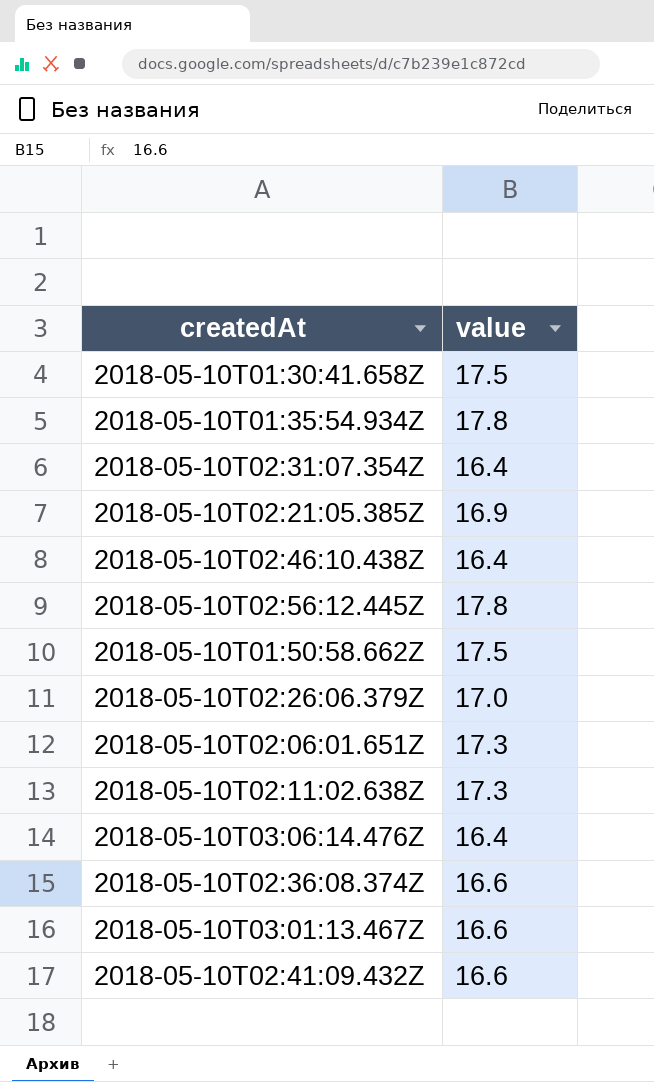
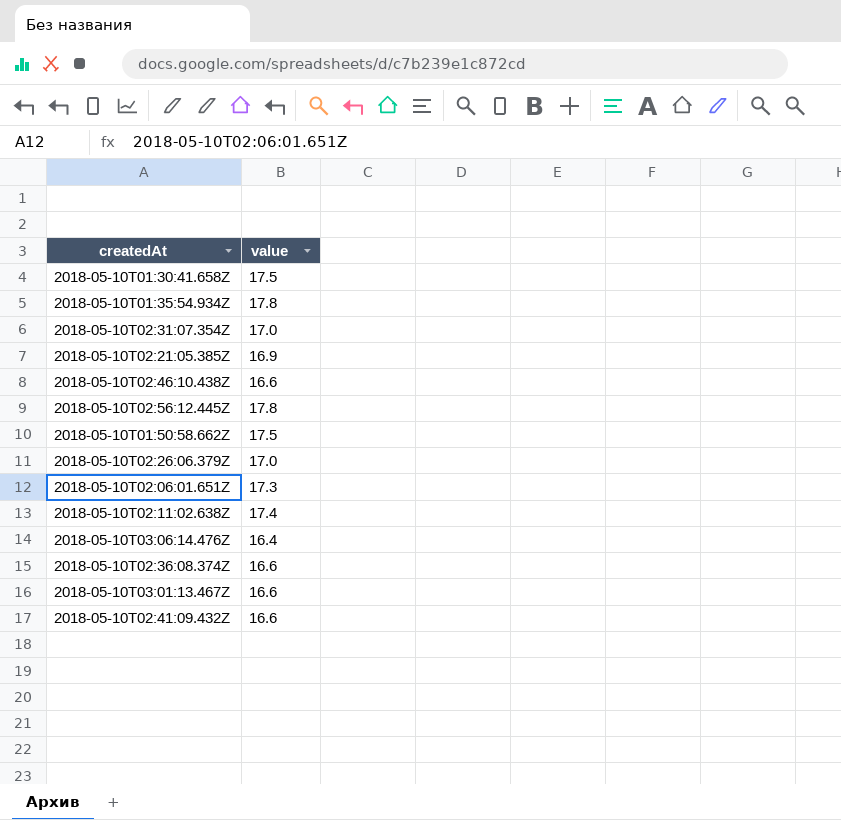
2018-05-10T02:31:07.354Z | value: 16.4 -> 17.0
2018-05-10T02:46:10.438Z | value: 16.4 -> 16.6
2018-05-10T02:11:02.638Z | value: 17.3 -> 17.4

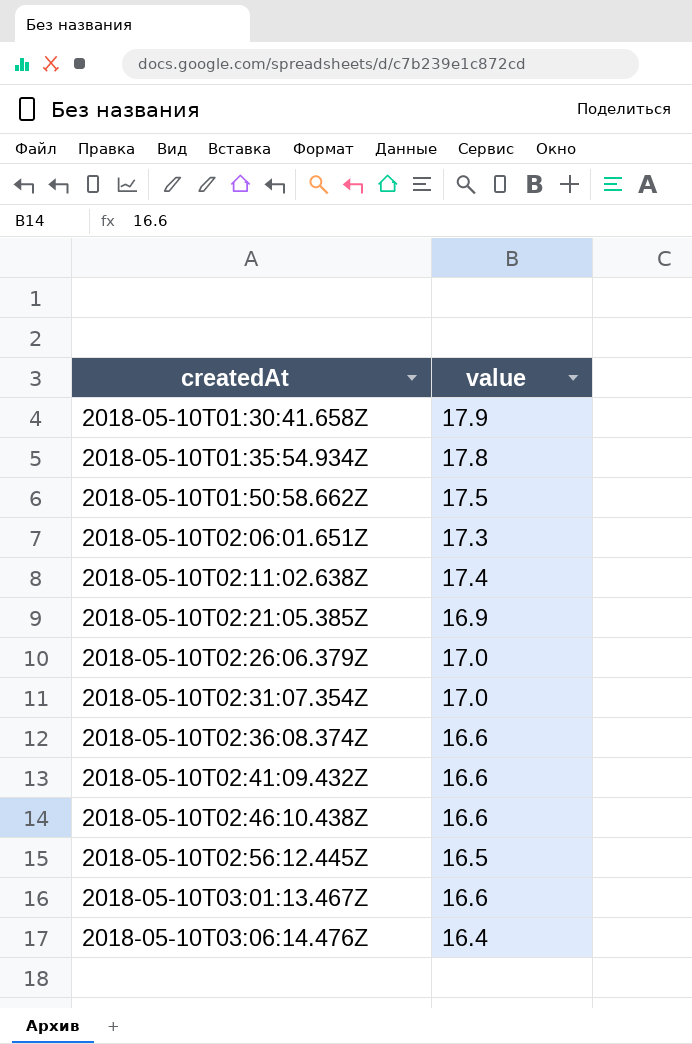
row order: none -> createdAt ascending
2018-05-10T01:30:41.658Z | value: 17.5 -> 17.9
2018-05-10T02:56:12.445Z | value: 17.8 -> 16.5

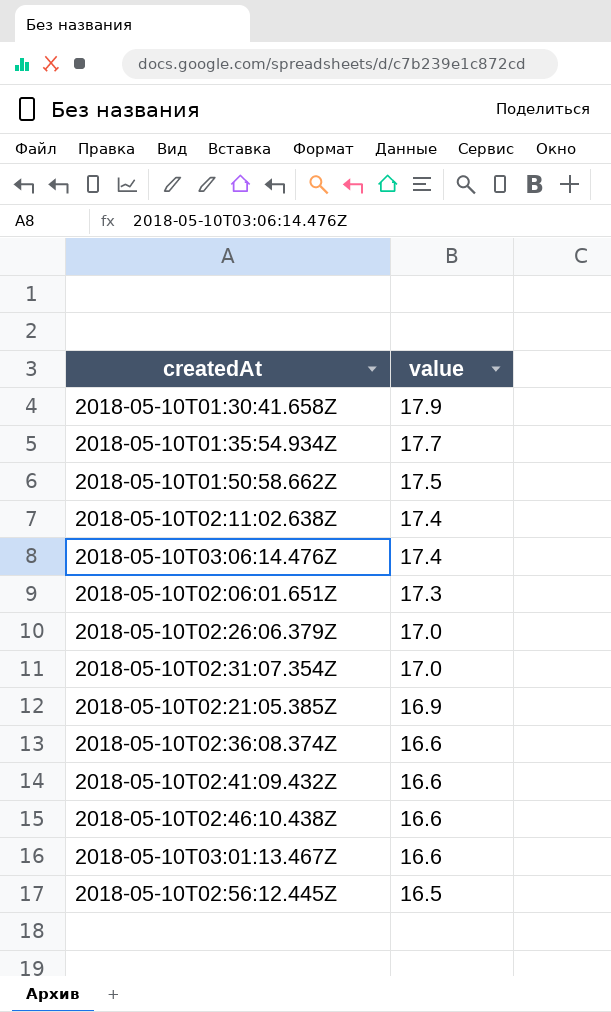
row order: createdAt ascending -> value descending
2018-05-10T01:35:54.934Z | value: 17.8 -> 17.7
2018-05-10T03:06:14.476Z | value: 16.4 -> 17.4

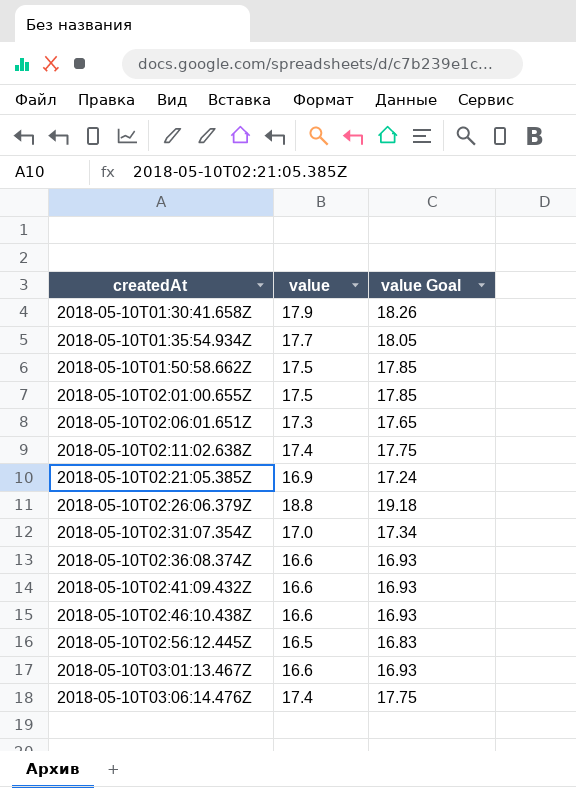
row order: value descending -> createdAt ascending
column value Goal | formula: none -> [value] * 1.02
row 2018-05-10T02:01:00.655Z: none -> 17.5 | 17.85
2018-05-10T02:26:06.379Z | value: 17.0 -> 18.8

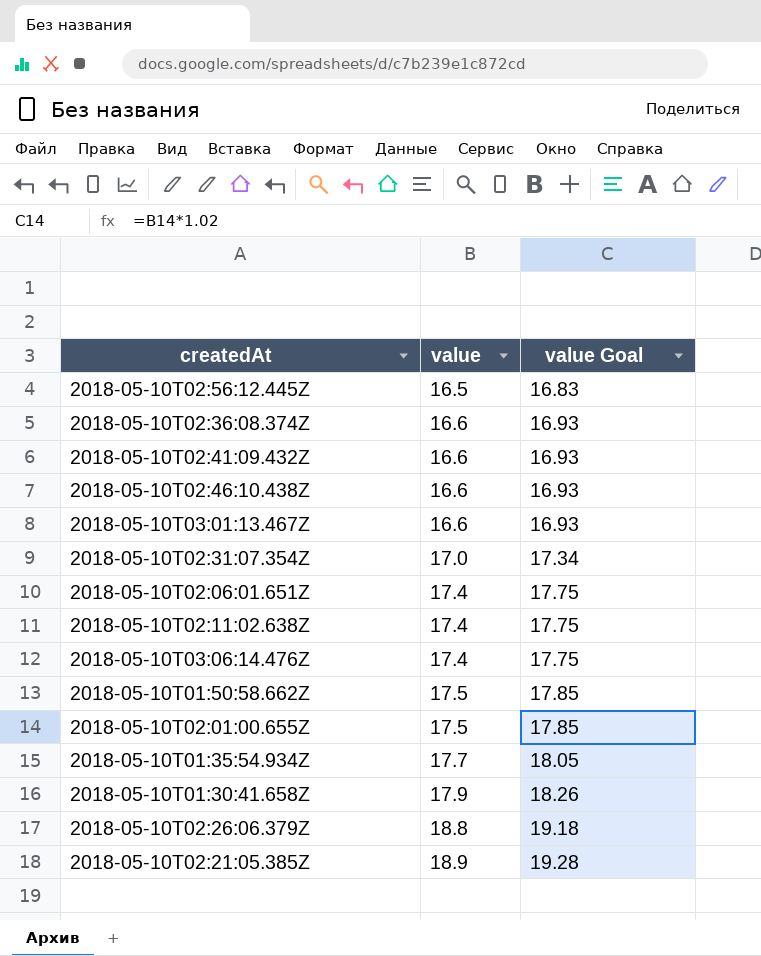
row order: createdAt ascending -> value ascending
2018-05-10T02:06:01.651Z | value: 17.3 -> 17.4
2018-05-10T02:06:01.651Z | value Goal: 17.65 -> 17.75
2018-05-10T02:21:05.385Z | value: 16.9 -> 18.9
2018-05-10T02:21:05.385Z | value Goal: 17.24 -> 19.28

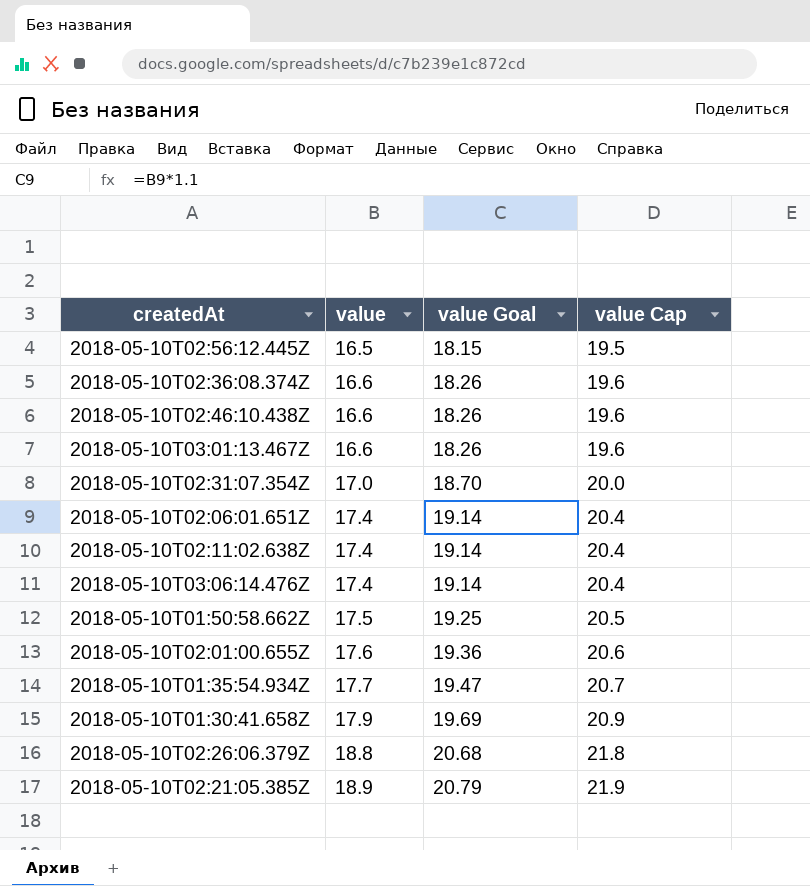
column value Goal | formula: [value] * 1.02 -> [value] * 1.1
column value Cap | formula: none -> [value] + 3
row 2018-05-10T02:41:09.432Z: 16.6 | 16.93 -> none
2018-05-10T02:01:00.655Z | value: 17.5 -> 17.6

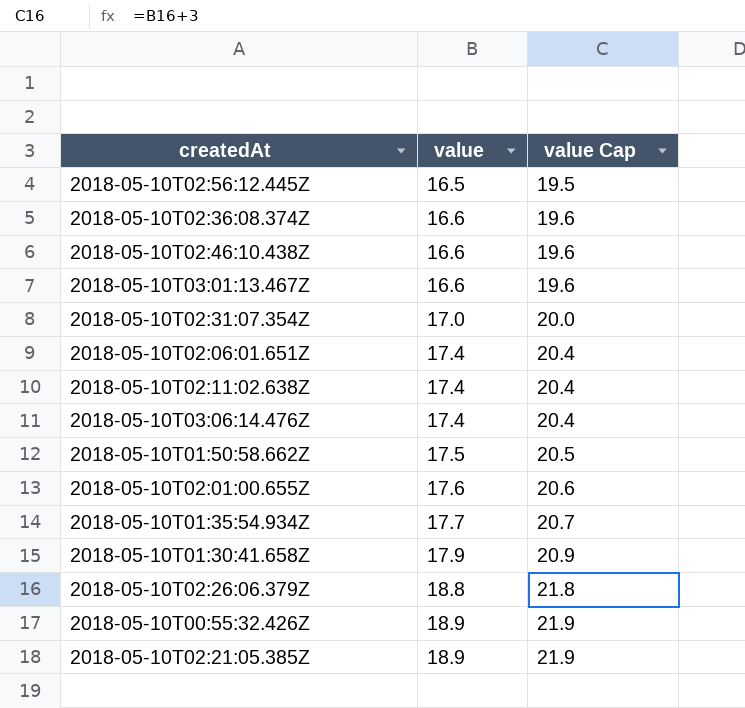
column value Goal | formula: [value] * 1.1 -> none
row 2018-05-10T00:55:32.426Z: none -> 18.9 | 21.9

